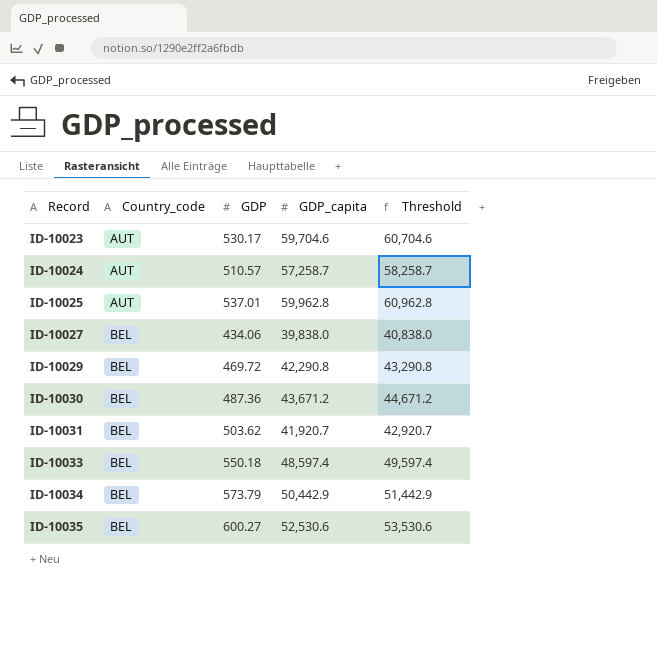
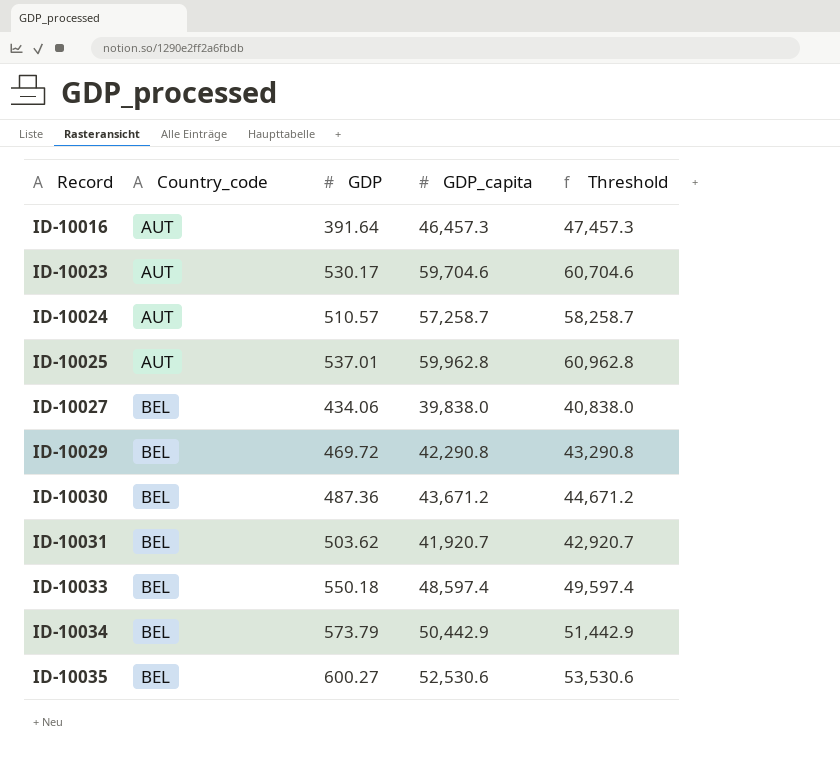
row ID-10016: none -> AUT | 391.64 | 46,457.3 | 47,457.3

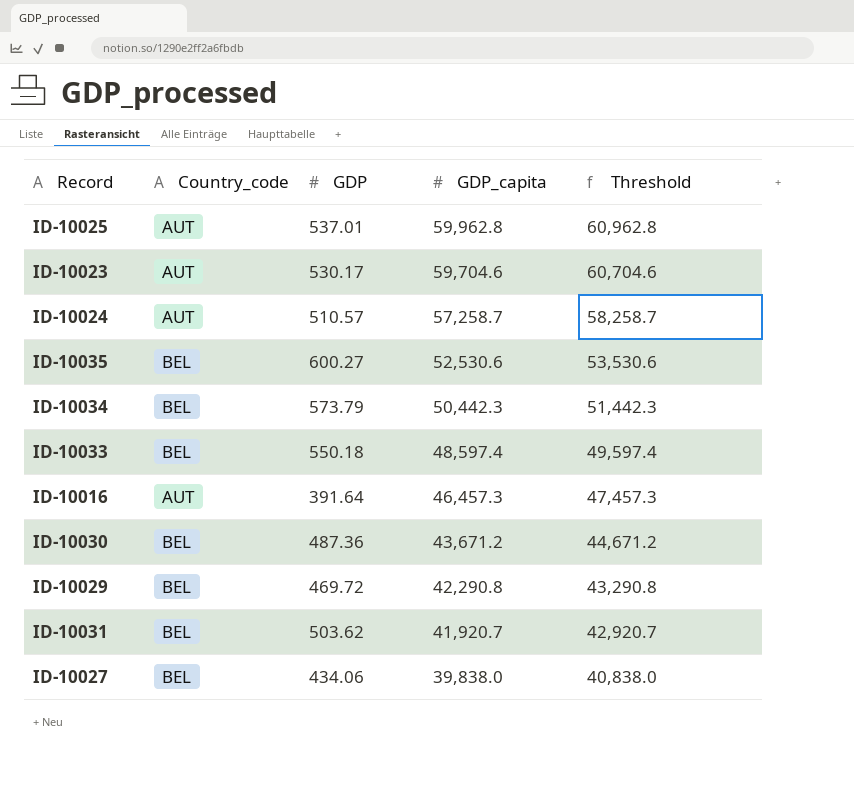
row order: Record ascending -> GDP_capita descending
ID-10034 | GDP_capita: 50,442.9 -> 50,442.3
ID-10034 | Threshold: 51,442.9 -> 51,442.3

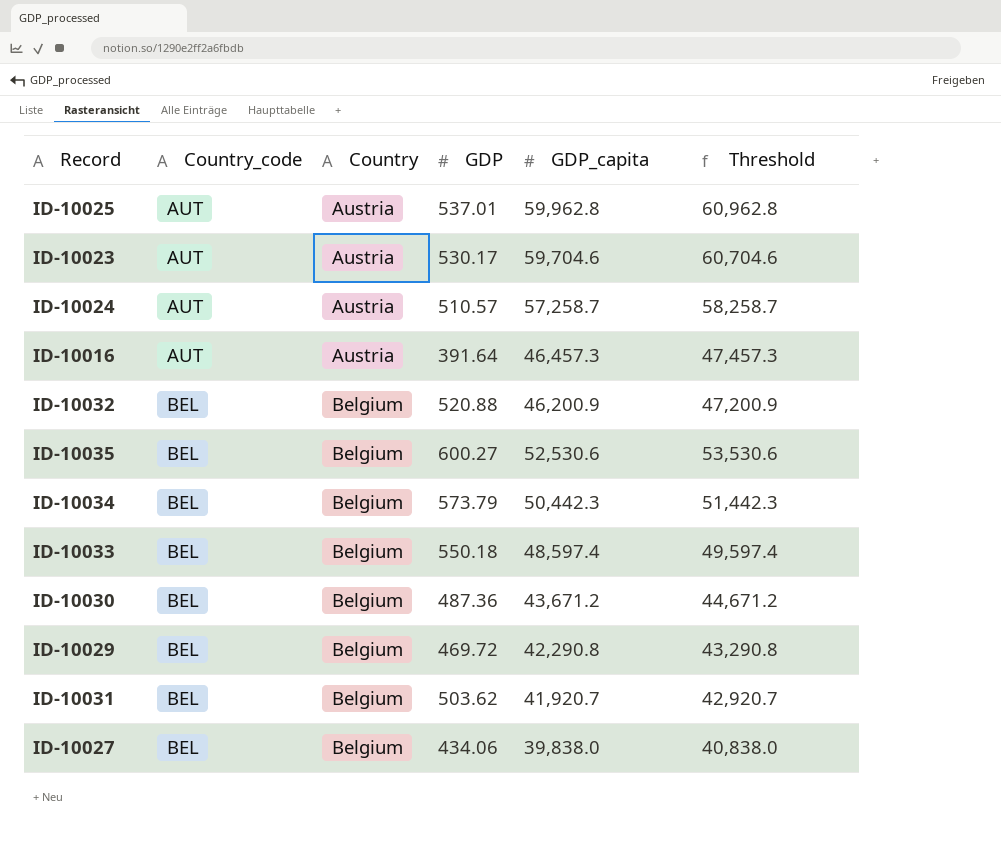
row order: GDP_capita descending -> Country_code ascending
column Country | position: none -> 3
row ID-10032: none -> BEL | Belgium | 520.88 | 46,200.9 | 47,200.9

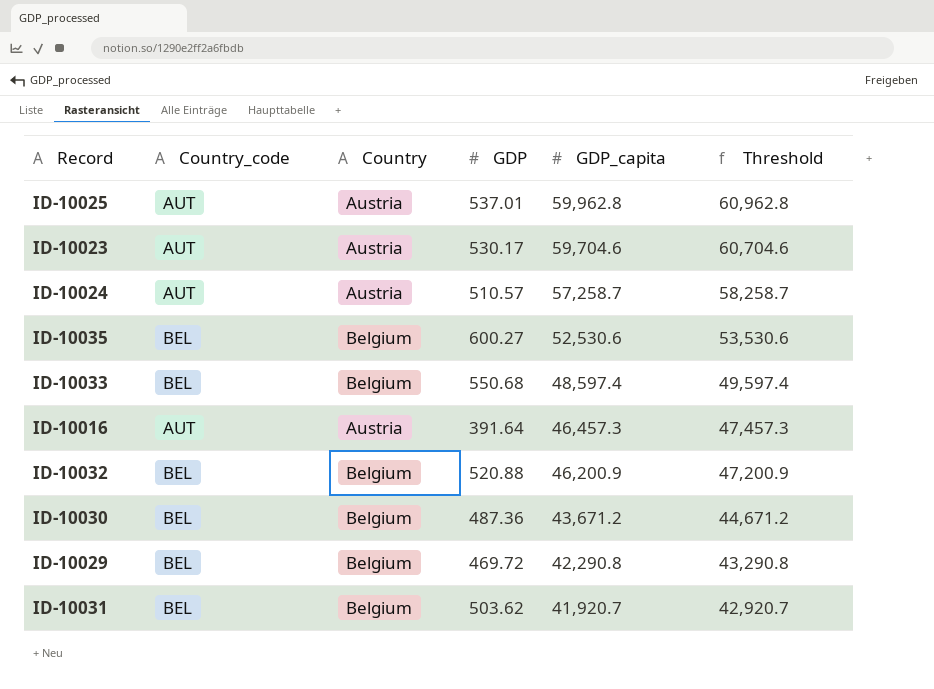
row order: Country_code ascending -> GDP_capita descending
row ID-10034: BEL | Belgium | 573.79 | 50,442.3 | 51,442.3 -> none
row ID-10027: BEL | Belgium | 434.06 | 39,838.0 | 40,838.0 -> none
ID-10033 | GDP: 550.18 -> 550.68

